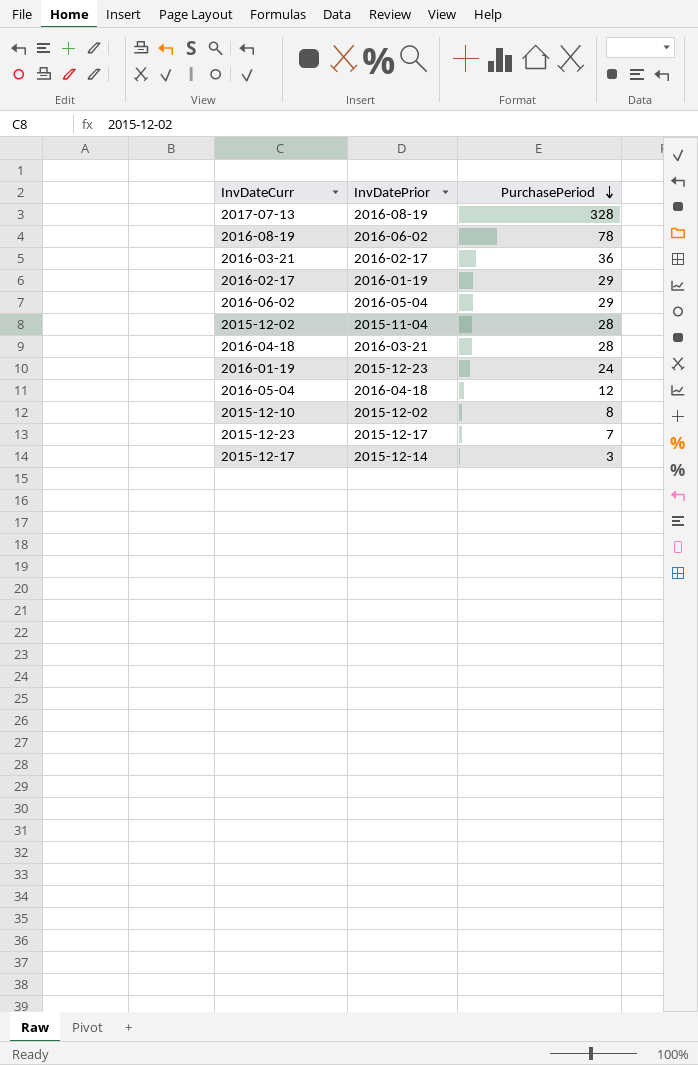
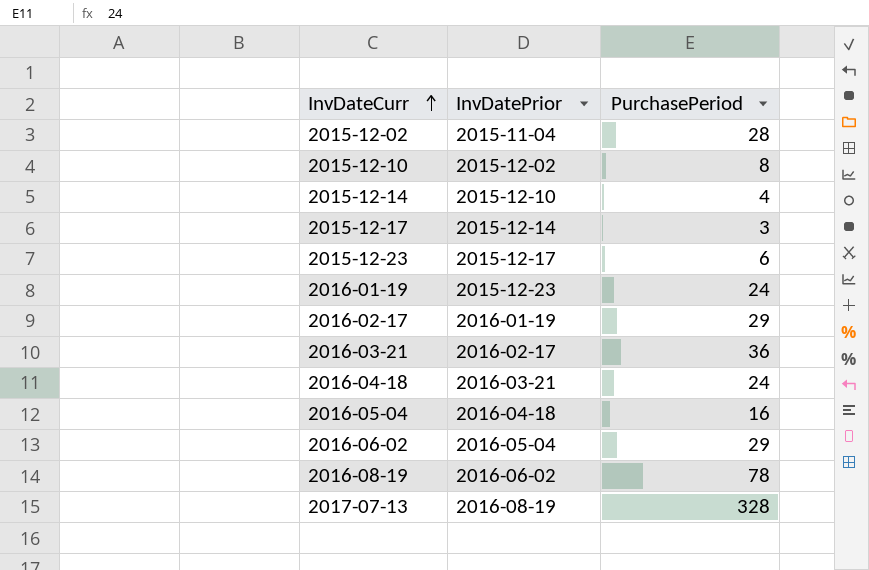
row order: PurchasePeriod descending -> InvDateCurr ascending
row 2015-12-14: none -> 2015-12-10 | 4
2015-12-23 | PurchasePeriod: 7 -> 6
2016-04-18 | PurchasePeriod: 28 -> 24
2016-05-04 | PurchasePeriod: 12 -> 16

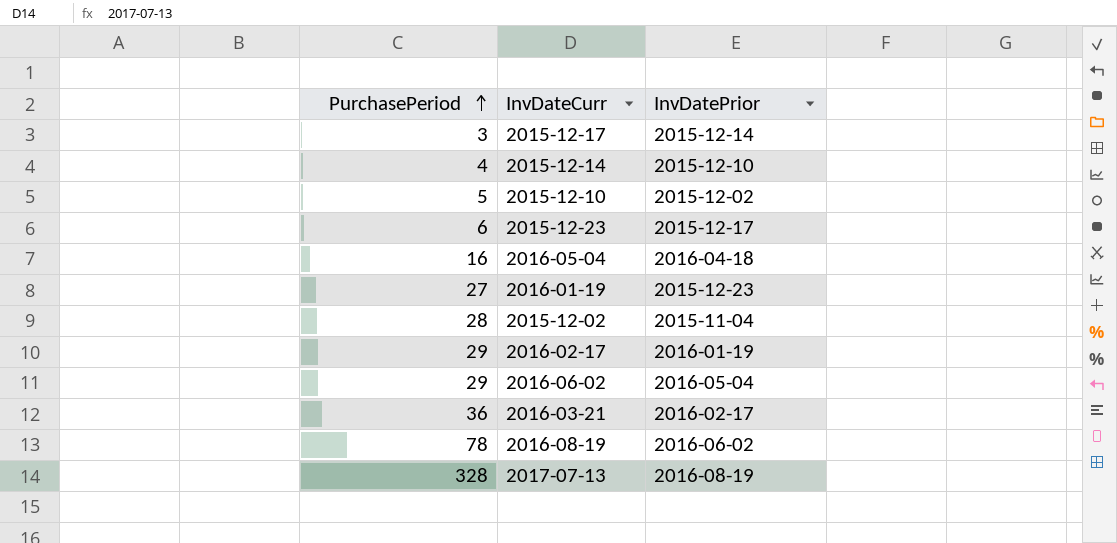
row order: InvDateCurr ascending -> PurchasePeriod ascending
column PurchasePeriod | position: 3 -> 1
row 2016-04-18: 2016-03-21 | 24 -> none
2015-12-10 | PurchasePeriod: 8 -> 5
2016-01-19 | PurchasePeriod: 24 -> 27

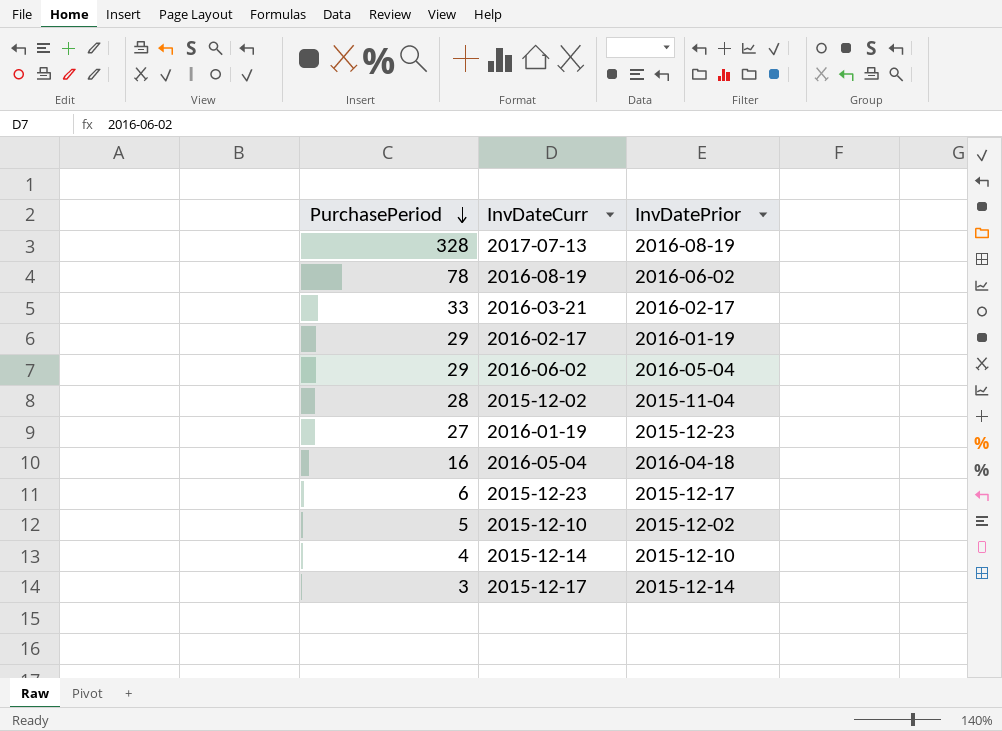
row order: PurchasePeriod ascending -> PurchasePeriod descending
2016-03-21 | PurchasePeriod: 36 -> 33

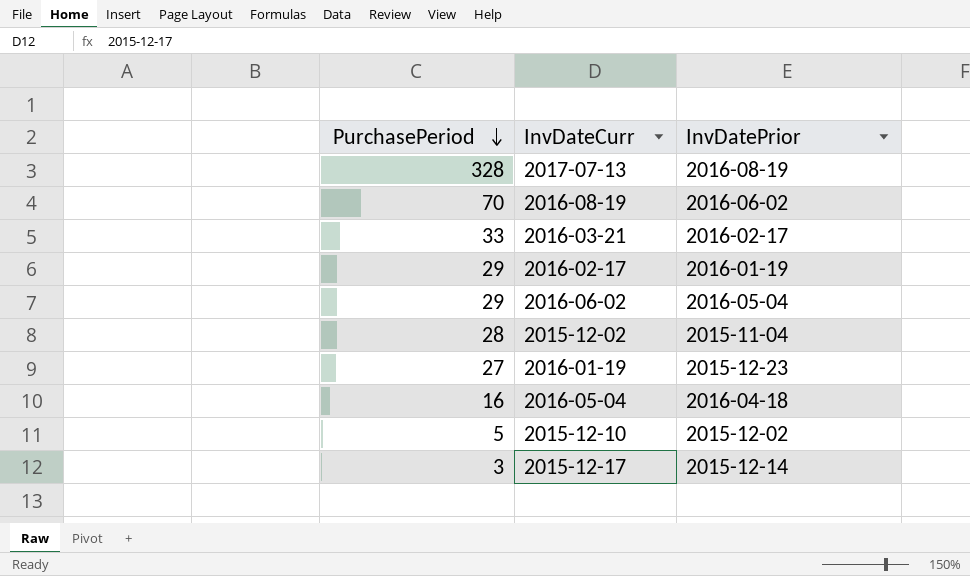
row 2015-12-23: 6 | 2015-12-17 -> none
row 2015-12-14: 4 | 2015-12-10 -> none
2016-08-19 | PurchasePeriod: 78 -> 70

